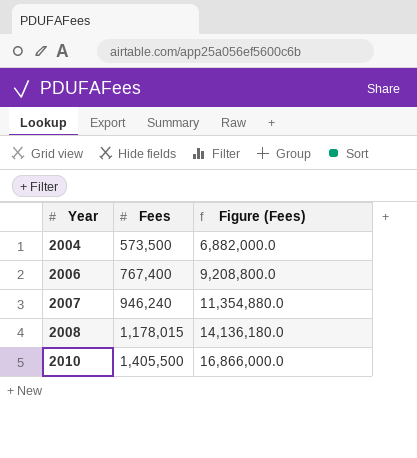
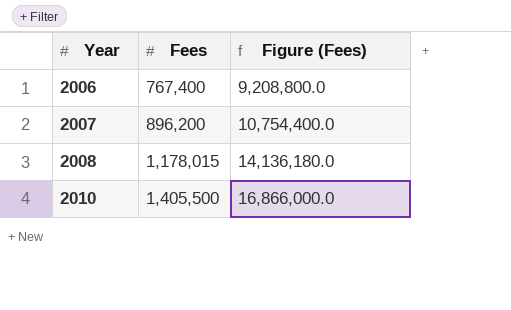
row 2004: 573,500 | 6,882,000.0 -> none
2007 | Fees: 946,240 -> 896,200
2007 | Figure (Fees): 11,354,880.0 -> 10,754,400.0

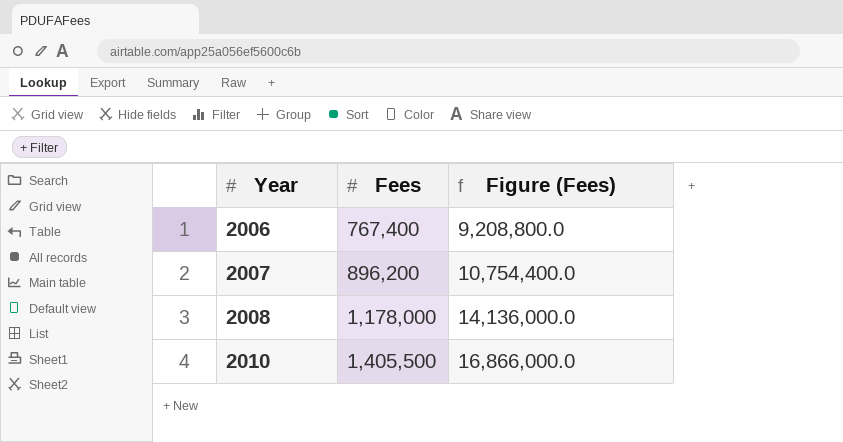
2008 | Fees: 1,178,015 -> 1,178,000
2008 | Figure (Fees): 14,136,180.0 -> 14,136,000.0

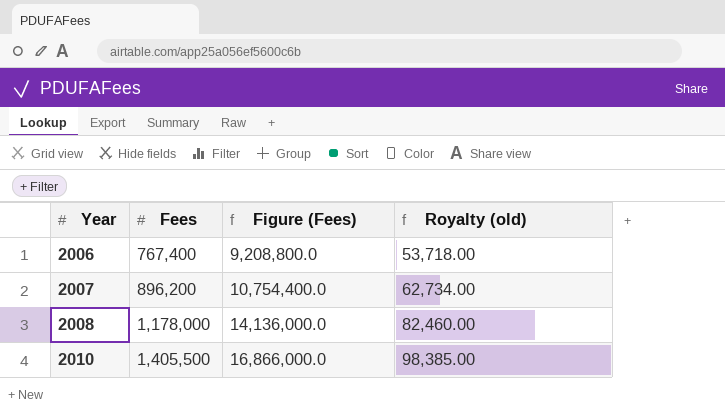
column Royalty (old) | formula: none -> [Fees] * 0.07

